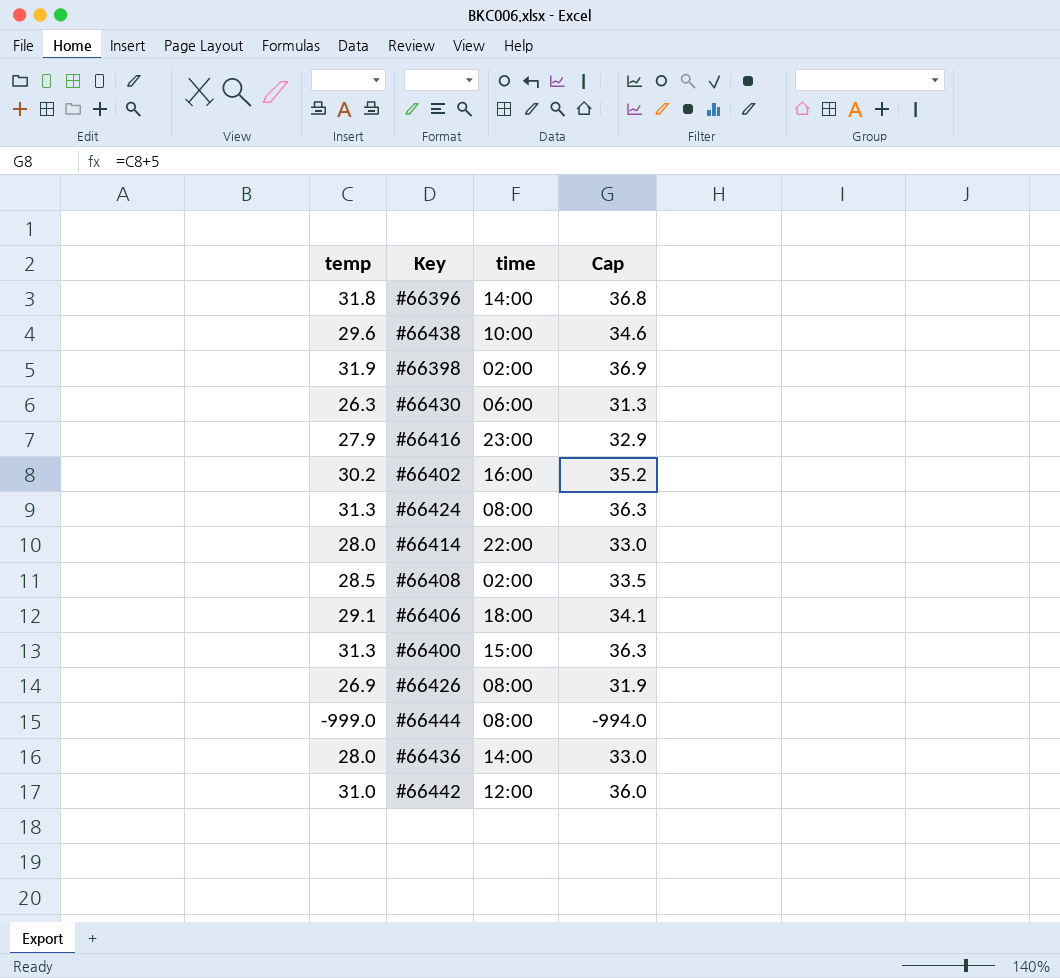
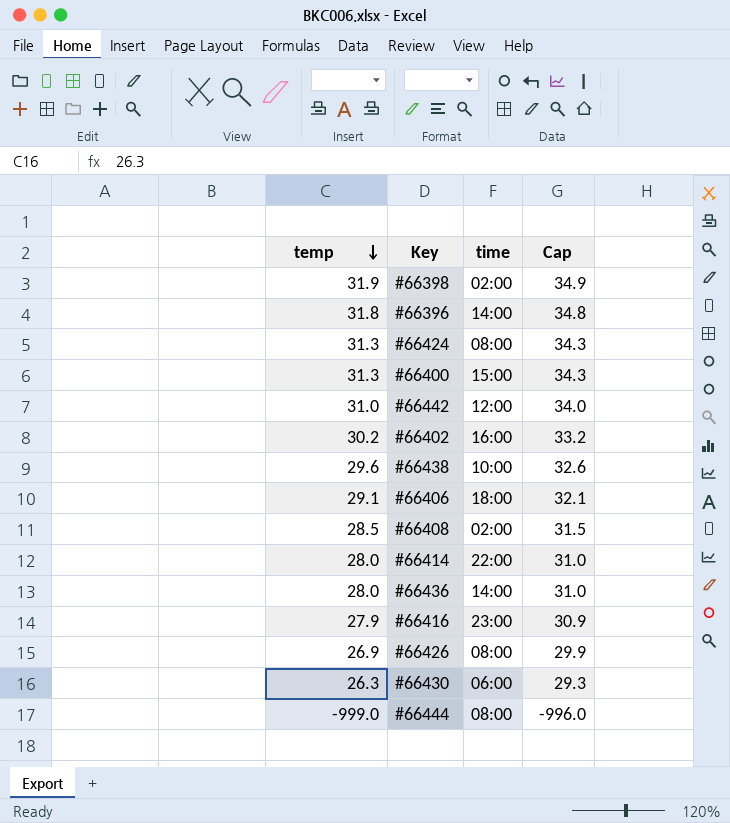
row order: none -> temp descending
column Cap | formula: [temp] + 5 -> [temp] + 3

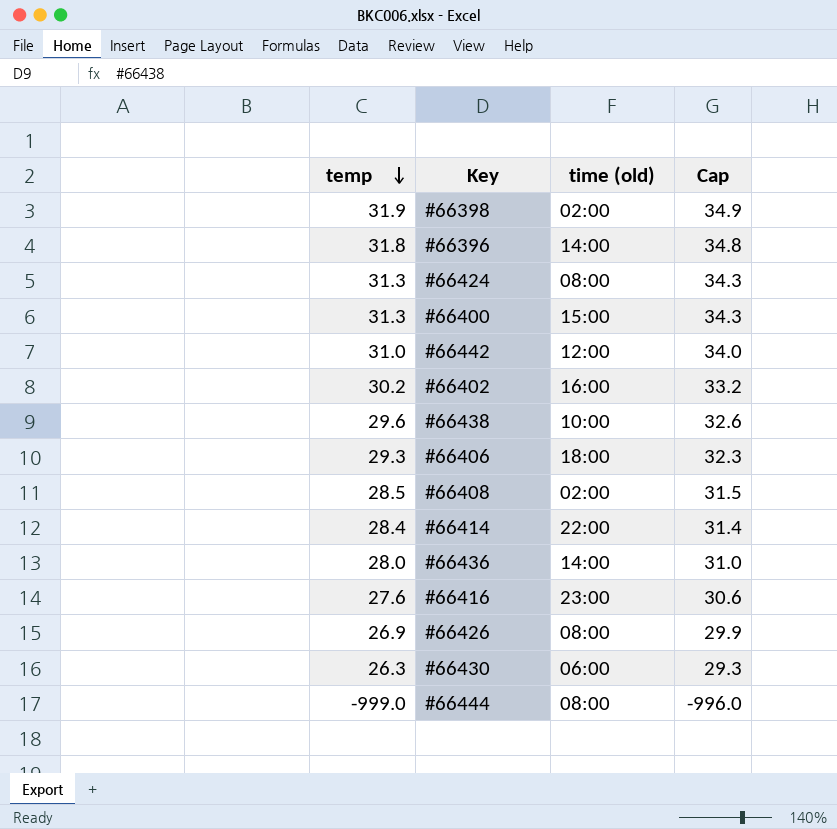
column name: time -> time (old)
#66406 | temp: 29.1 -> 29.3
#66406 | Cap: 32.1 -> 32.3
#66414 | temp: 28.0 -> 28.4
#66414 | Cap: 31.0 -> 31.4
#66416 | temp: 27.9 -> 27.6
#66416 | Cap: 30.9 -> 30.6

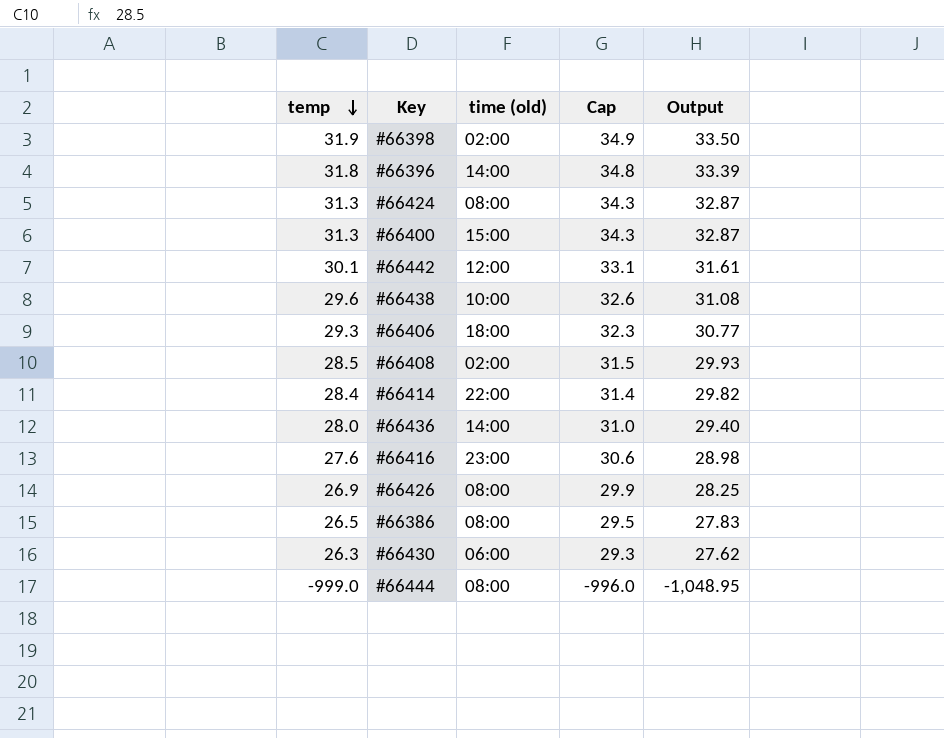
column Output | formula: none -> [temp] * 1.05
row #66402: 30.2 | 16:00 | 33.2 -> none
#66442 | temp: 31.0 -> 30.1
#66442 | Cap: 34.0 -> 33.1
row #66386: none -> 26.5 | 08:00 | 29.5 | 27.83

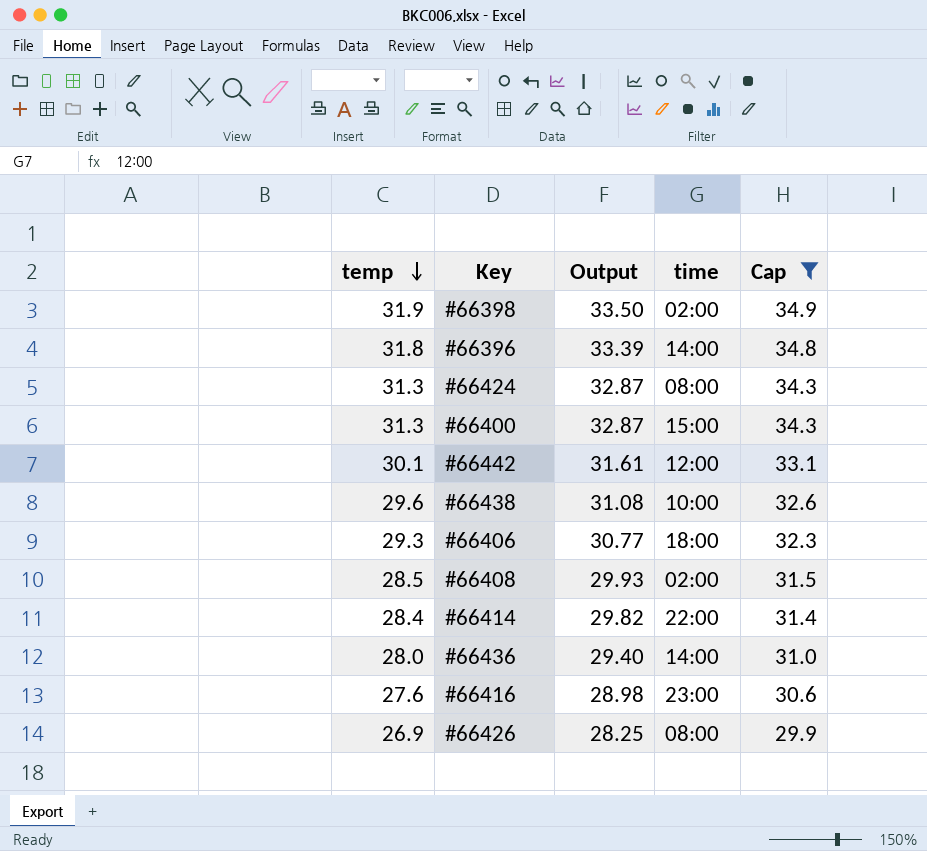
filter: none -> Cap >= 29.9
column Output | position: 5 -> 3
column name: time (old) -> time

